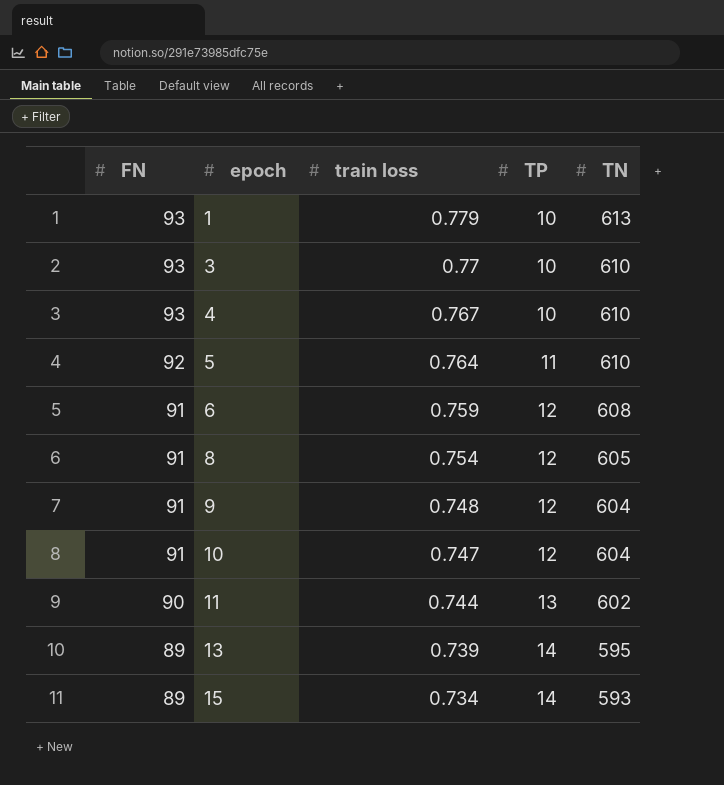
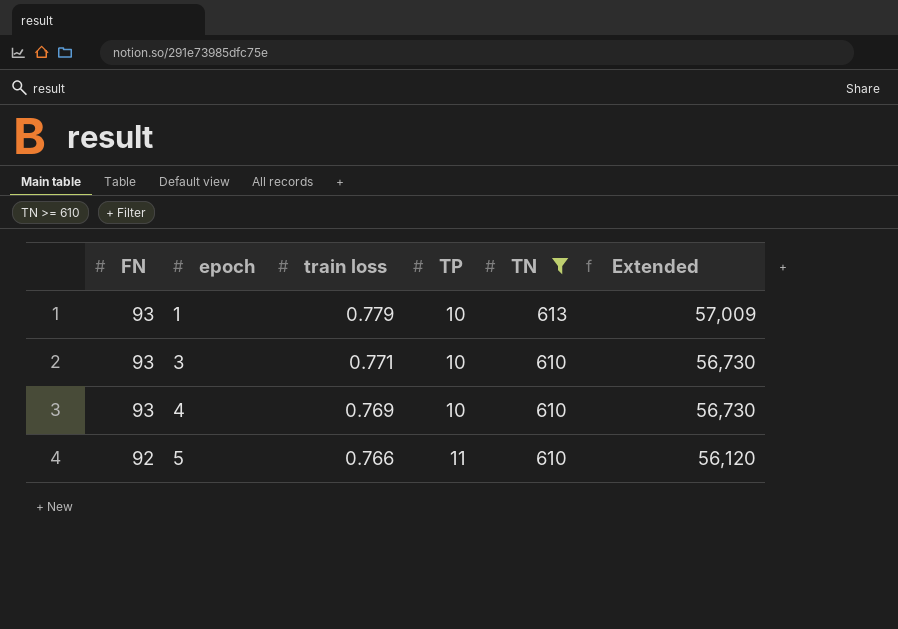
filter: none -> TN >= 610
column Extended | formula: none -> [FN] * [TN]
3 | train loss: 0.77 -> 0.771
4 | train loss: 0.767 -> 0.769
5 | train loss: 0.764 -> 0.766

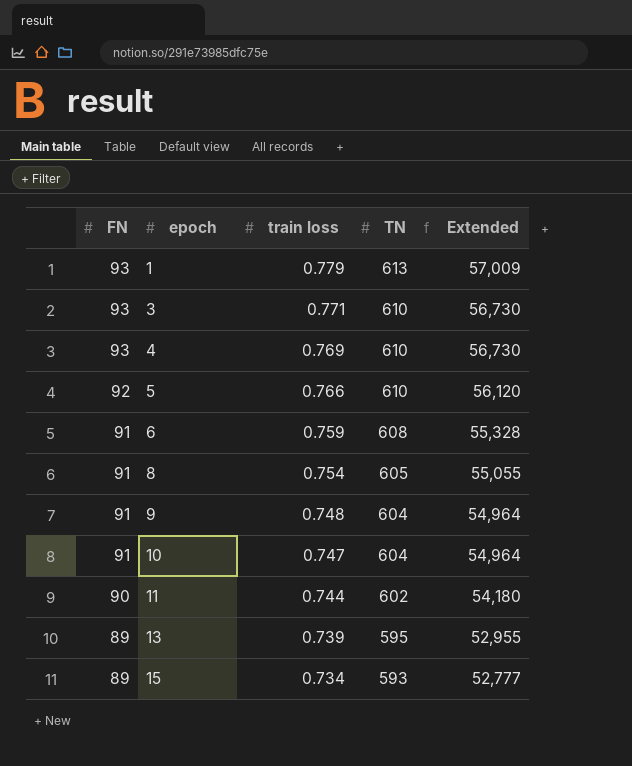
filter: TN >= 610 -> none
column TP | position: 4 -> none

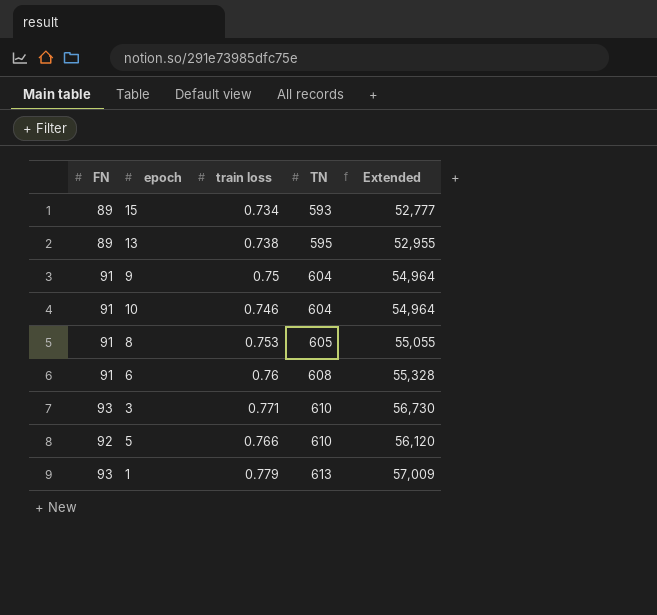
row order: FN descending -> TN ascending
row 4: 93 | 0.769 | 610 | 56,730 -> none
row 11: 90 | 0.744 | 602 | 54,180 -> none
13 | train loss: 0.739 -> 0.738
9 | train loss: 0.748 -> 0.75
10 | train loss: 0.747 -> 0.746
8 | train loss: 0.754 -> 0.753
6 | train loss: 0.759 -> 0.76

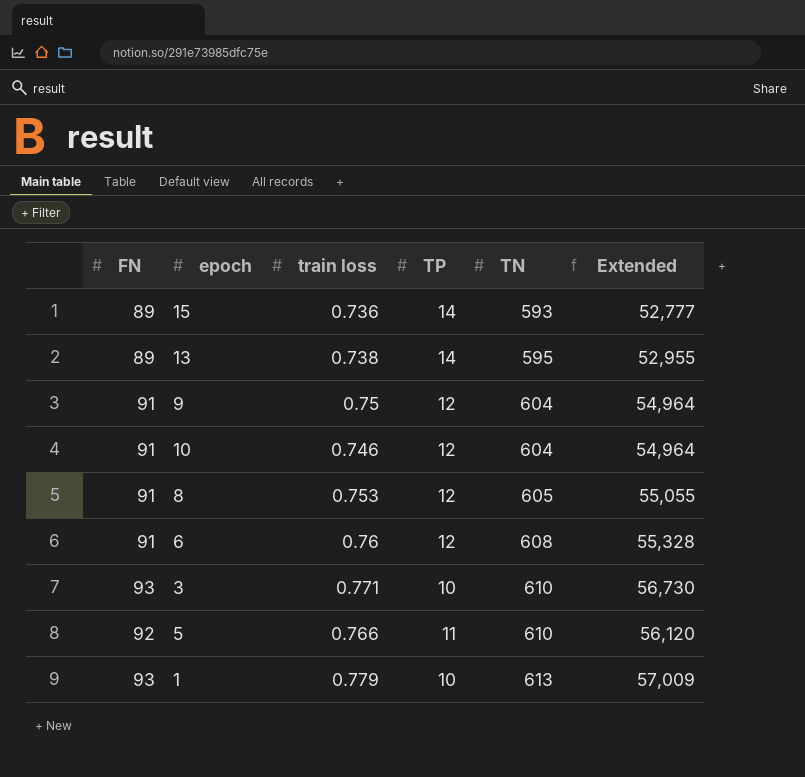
column TP | position: none -> 4
15 | train loss: 0.734 -> 0.736

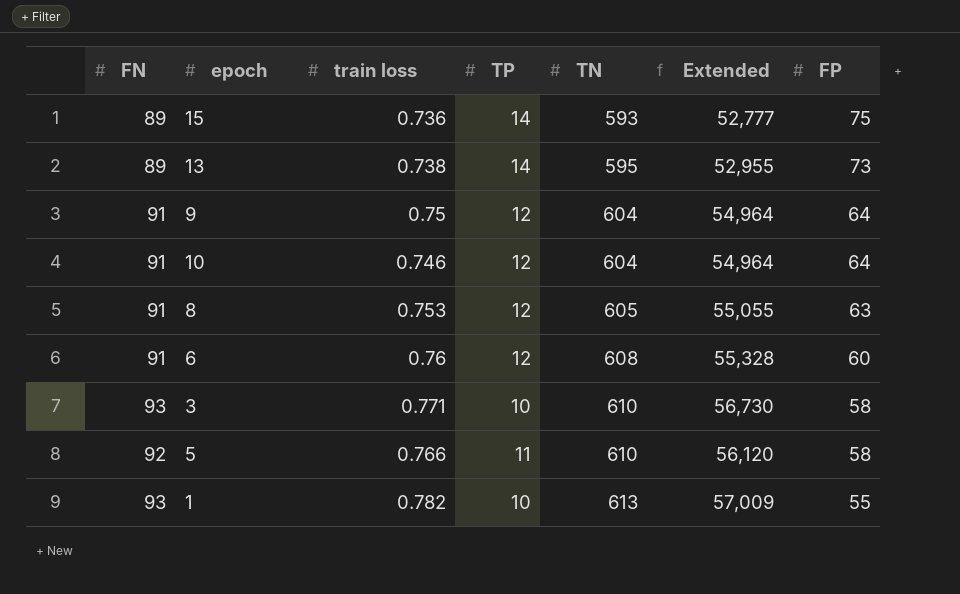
column FP | position: none -> 7
1 | train loss: 0.779 -> 0.782

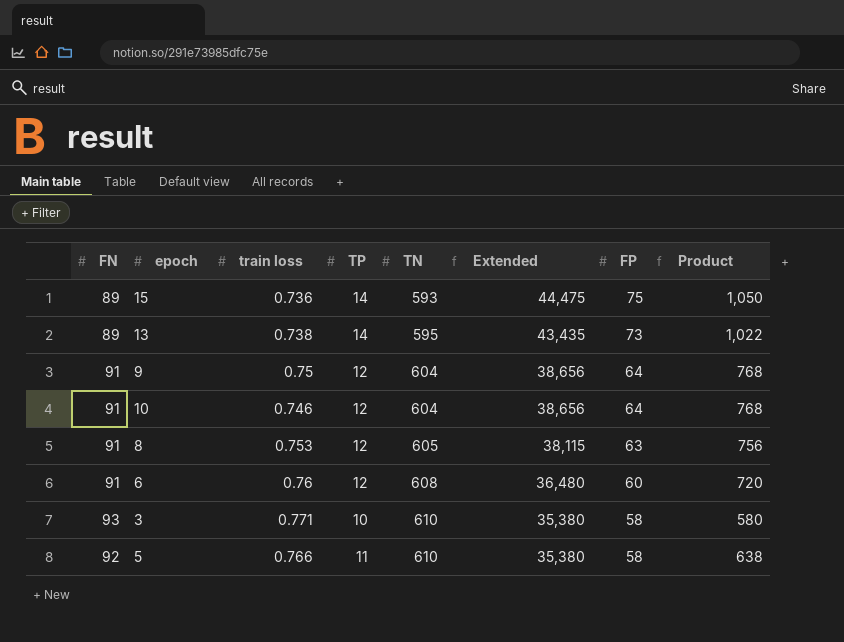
column Extended | formula: [FN] * [TN] -> [TN] * [FP]
column Product | formula: none -> [TP] * [FP]
row 1: 93 | 0.782 | 10 | 613 | 57,009 | 55 -> none

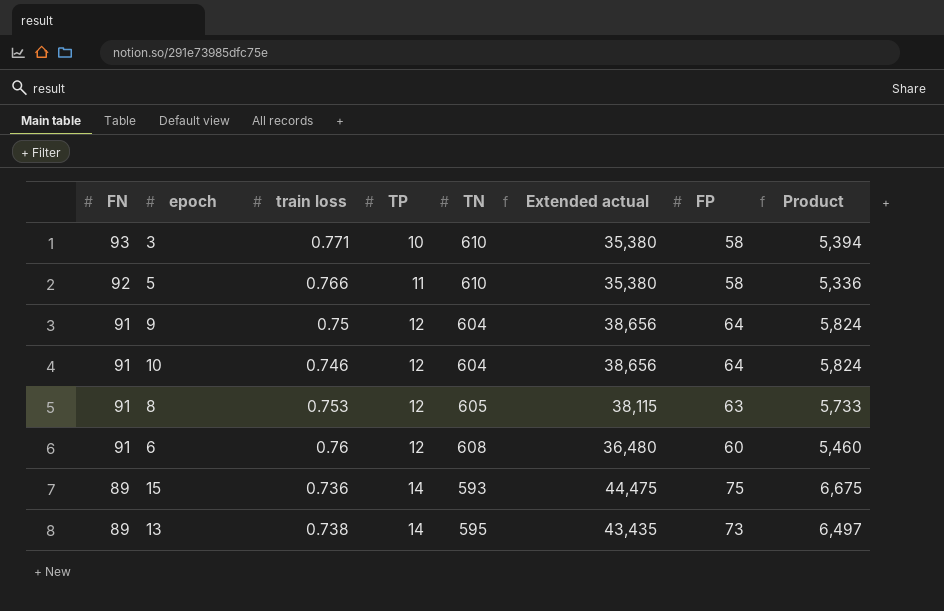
row order: TN ascending -> FN descending
column name: Extended -> Extended actual
column Product | formula: [TP] * [FP] -> [FN] * [FP]

